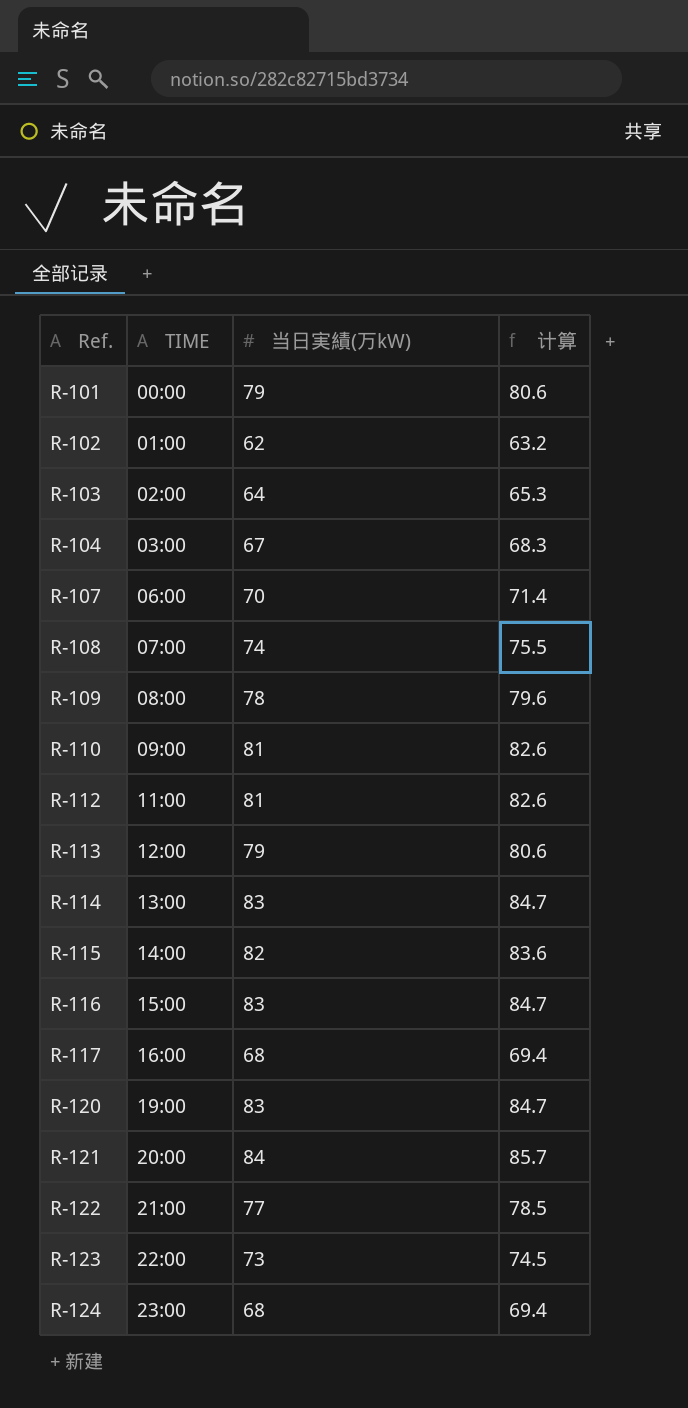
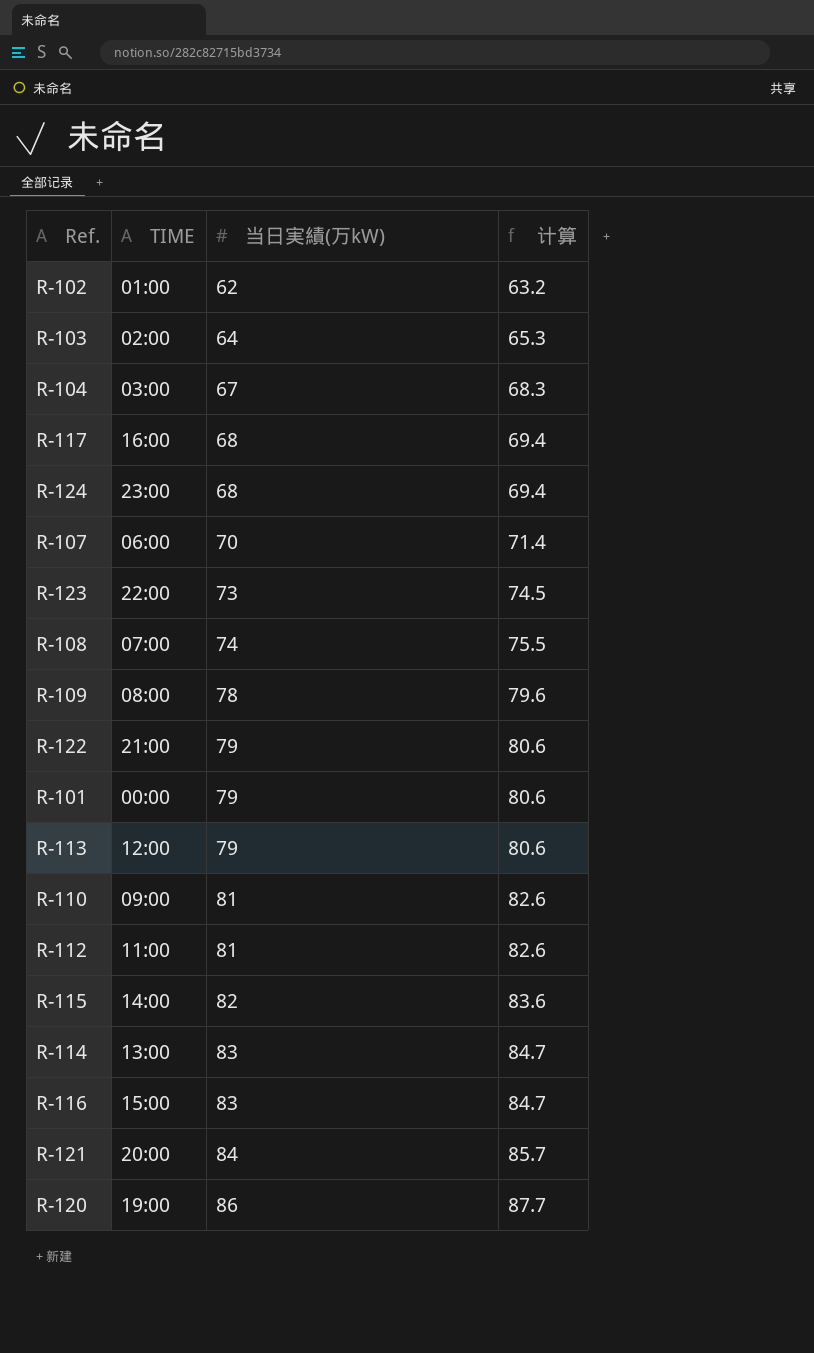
row order: Ref. ascending -> 当日実績(万kW) ascending
R-122 | 当日実績(万kW): 77 -> 79
R-122 | 计算: 78.5 -> 80.6
R-120 | 当日実績(万kW): 83 -> 86
R-120 | 计算: 84.7 -> 87.7

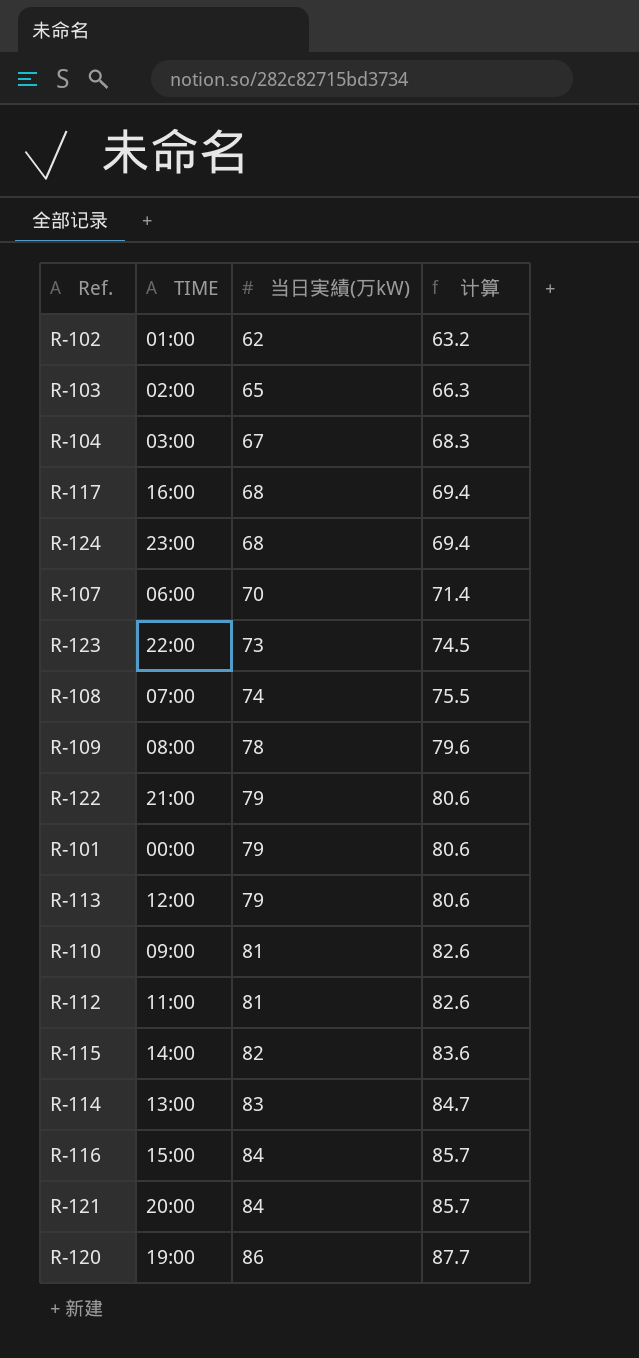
R-103 | 当日実績(万kW): 64 -> 65
R-103 | 计算: 65.3 -> 66.3
R-116 | 当日実績(万kW): 83 -> 84
R-116 | 计算: 84.7 -> 85.7

